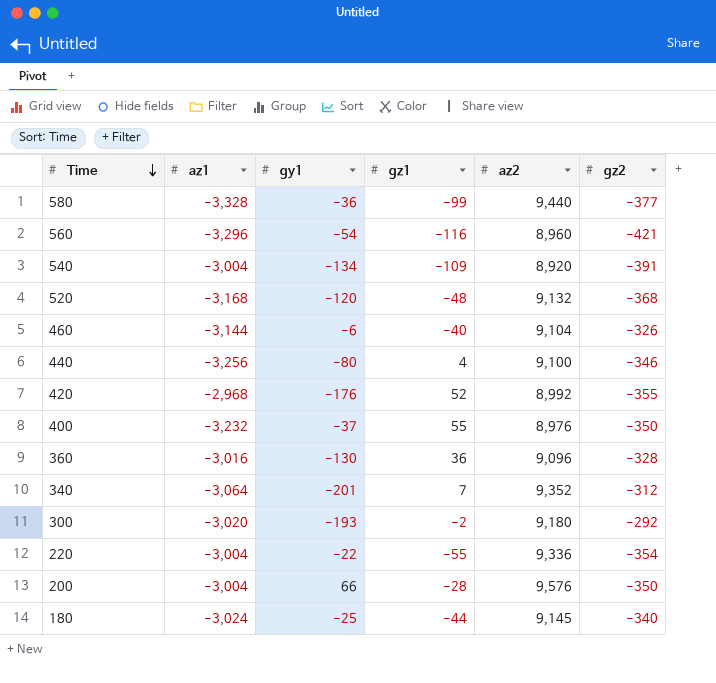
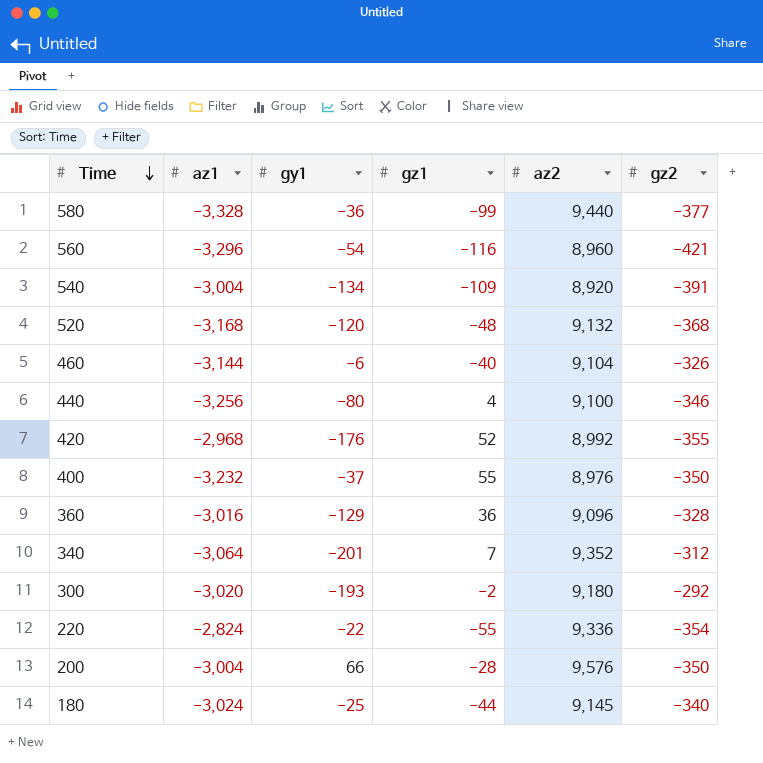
360 | gy1: -130 -> -129
220 | az1: -3,004 -> -2,824

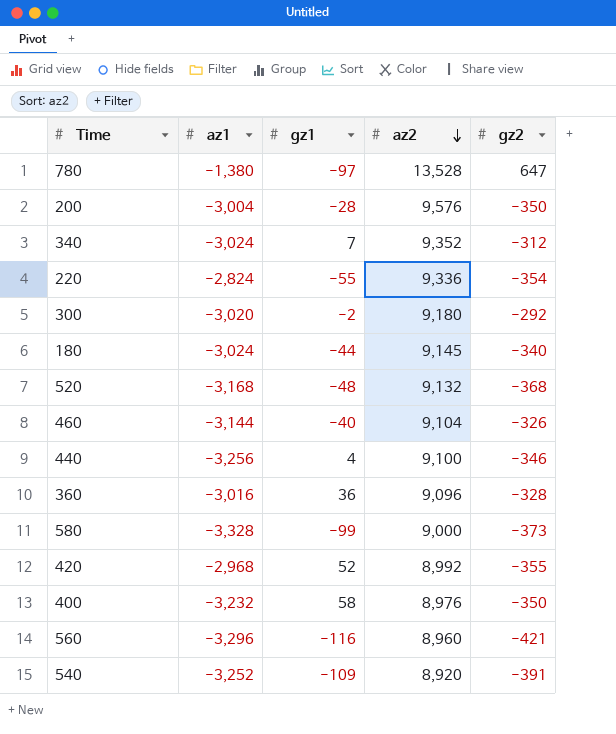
row order: Time descending -> az2 descending
column gy1 | position: 3 -> none
row 780: none -> -1,380 | -97 | 13,528 | 647
340 | az1: -3,064 -> -3,024
580 | az2: 9,440 -> 9,000
580 | gz2: -377 -> -373
400 | gz1: 55 -> 58
540 | az1: -3,004 -> -3,252

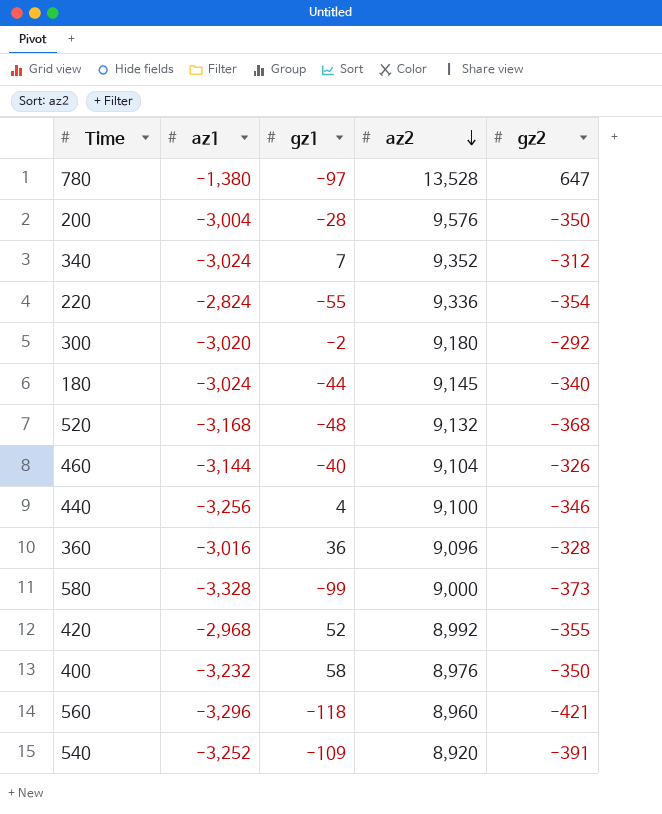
560 | gz1: -116 -> -118

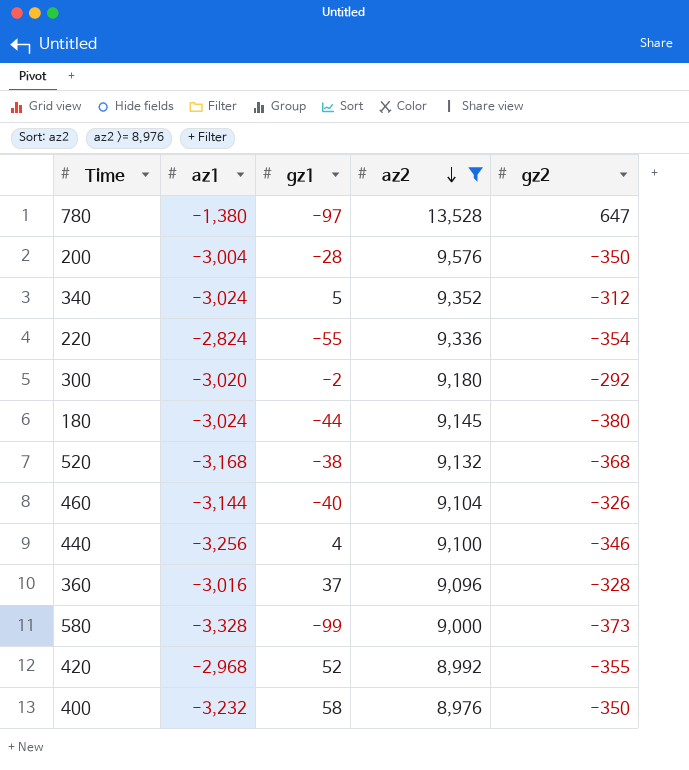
filter: none -> az2 >= 8,976
340 | gz1: 7 -> 5
180 | gz2: -340 -> -380
520 | gz1: -48 -> -38
360 | gz1: 36 -> 37

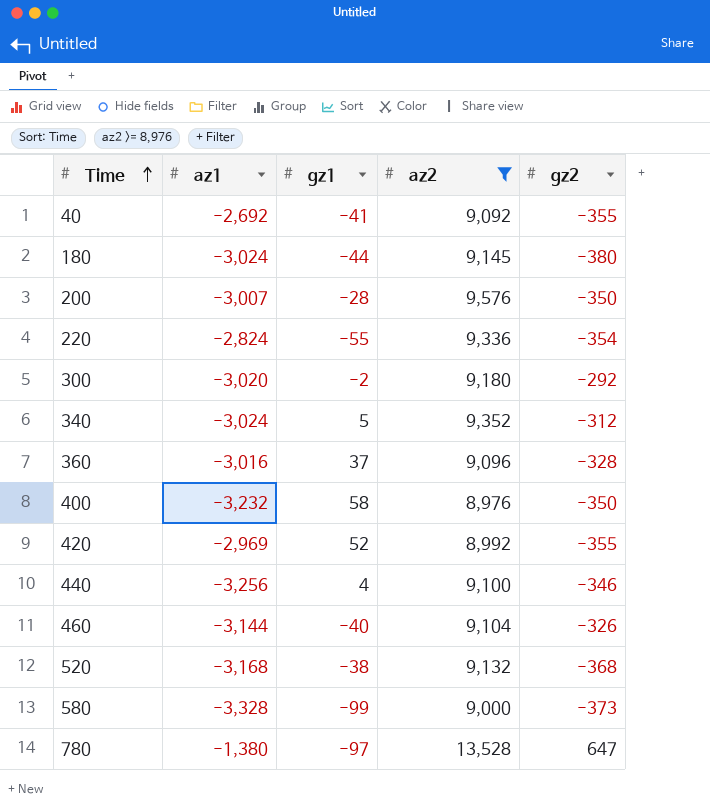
row order: az2 descending -> Time ascending
row 40: none -> -2,692 | -41 | 9,092 | -355
200 | az1: -3,004 -> -3,007
420 | az1: -2,968 -> -2,969

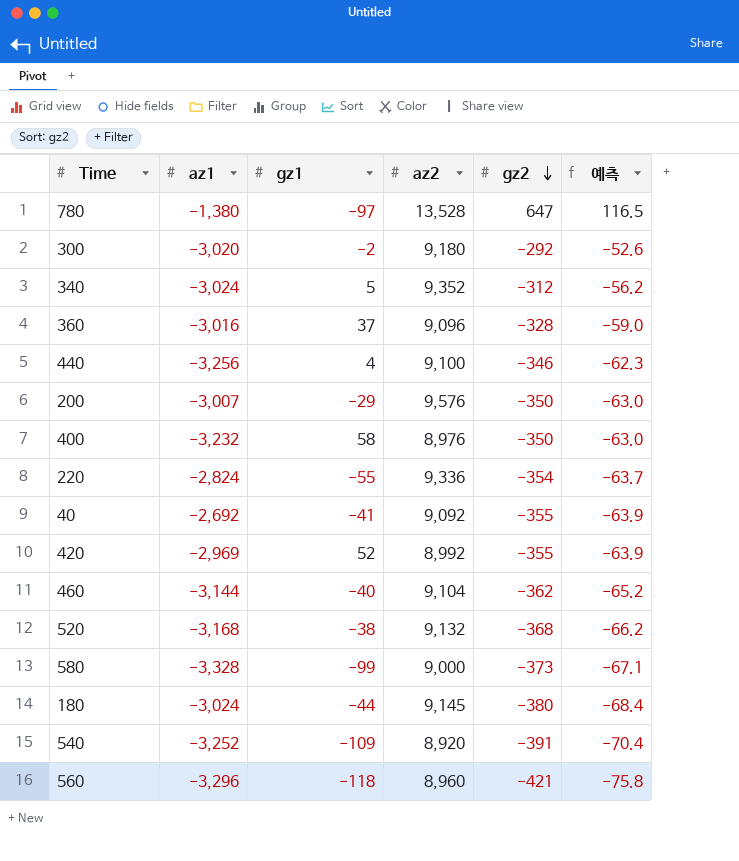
filter: az2 >= 8,976 -> none
row order: Time ascending -> gz2 descending
column 예측 | formula: none -> [gz2] * 0.18
200 | gz1: -28 -> -29
460 | gz2: -326 -> -362

